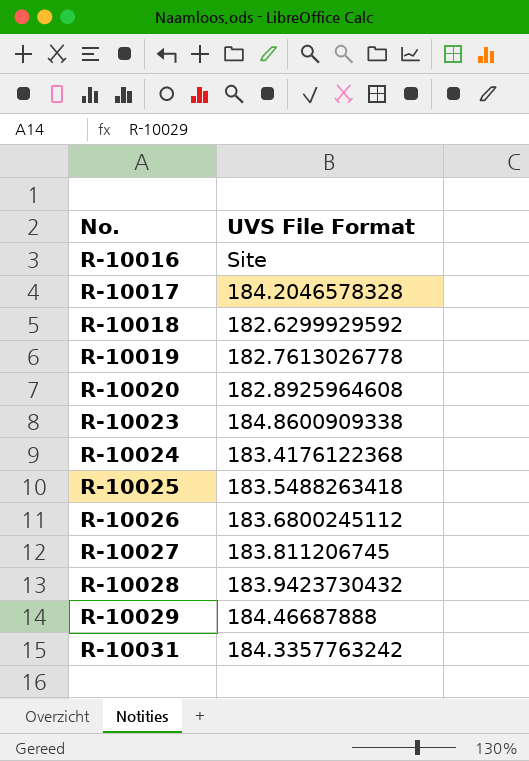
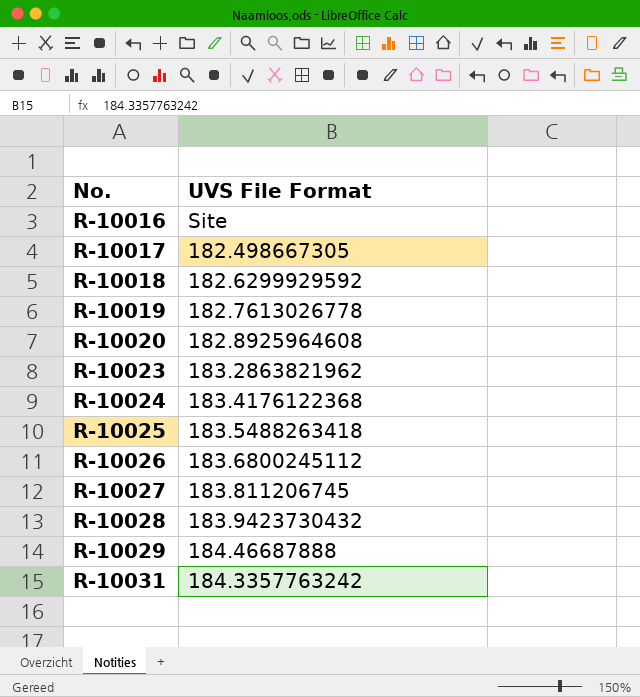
R-10017 | UVS File Format: 184.2046578328 -> 182.498667305
R-10023 | UVS File Format: 184.8600909338 -> 183.2863821962

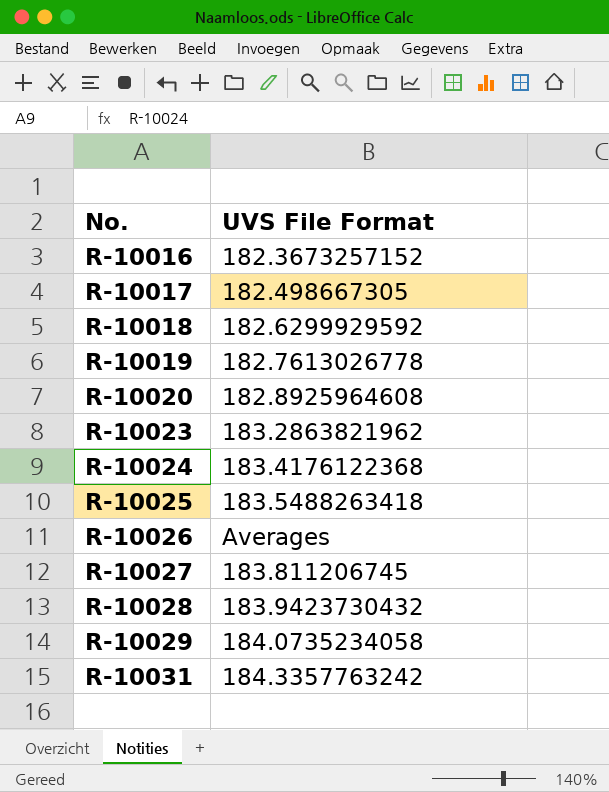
R-10016 | UVS File Format: Site -> 182.3673257152
R-10026 | UVS File Format: 183.6800245112 -> Averages
R-10029 | UVS File Format: 184.46687888 -> 184.0735234058

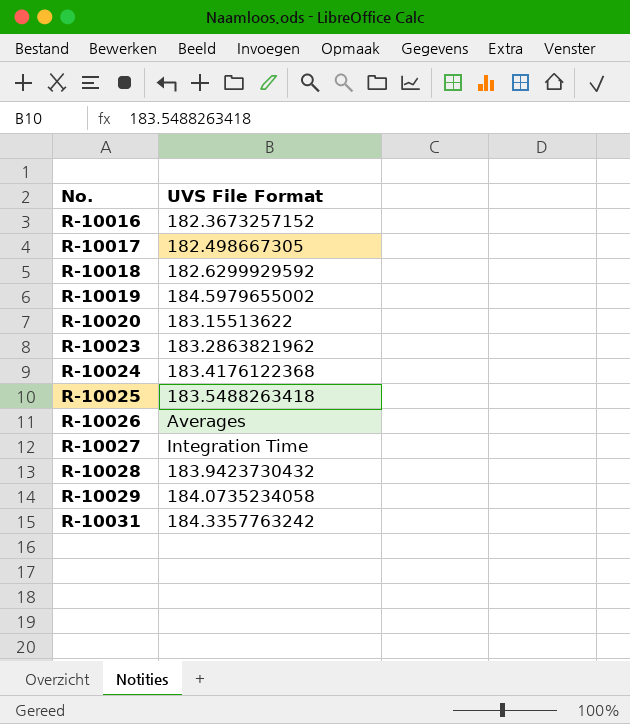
R-10019 | UVS File Format: 182.7613026778 -> 184.5979655002
R-10020 | UVS File Format: 182.8925964608 -> 183.15513622
R-10027 | UVS File Format: 183.811206745 -> Integration Time

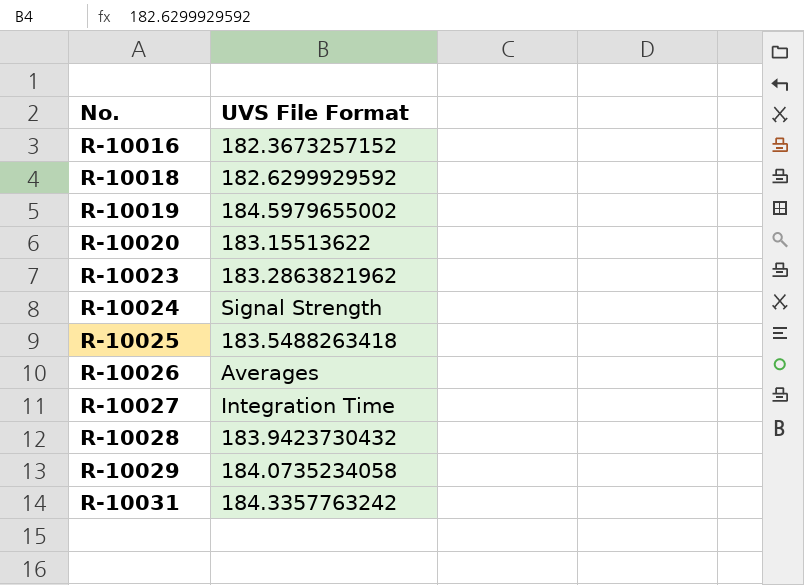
row R-10017: 182.498667305 -> none
R-10024 | UVS File Format: 183.4176122368 -> Signal Strength

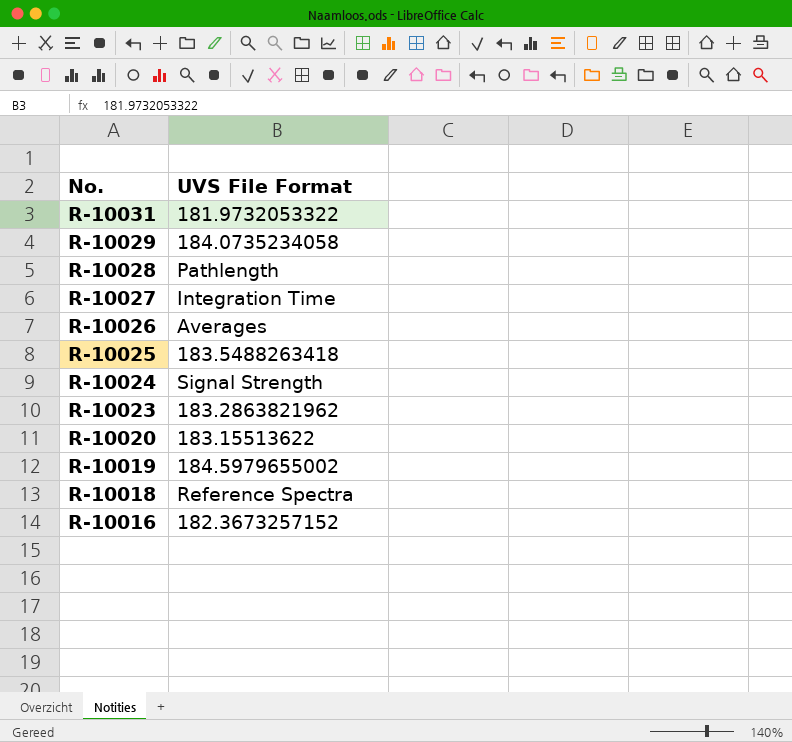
row order: No. ascending -> No. descending
R-10031 | UVS File Format: 184.3357763242 -> 181.9732053322
R-10028 | UVS File Format: 183.9423730432 -> Pathlength
R-10018 | UVS File Format: 182.6299929592 -> Reference Spectra

